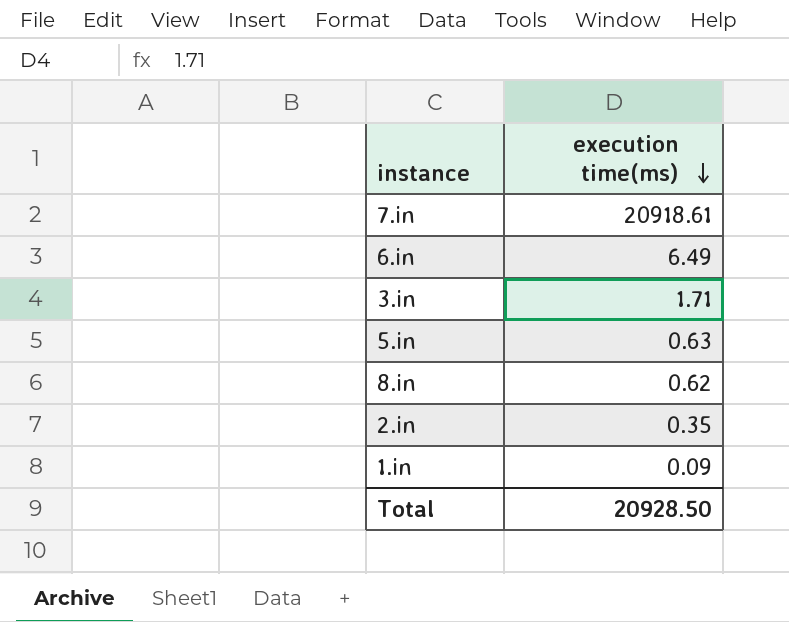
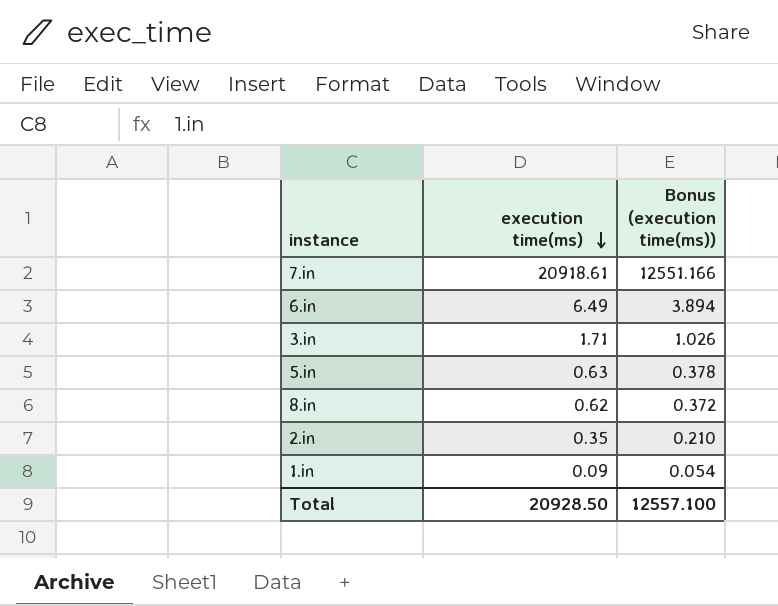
column Bonus (execution time(ms)) | formula: none -> [execution time(ms)] * 0.6

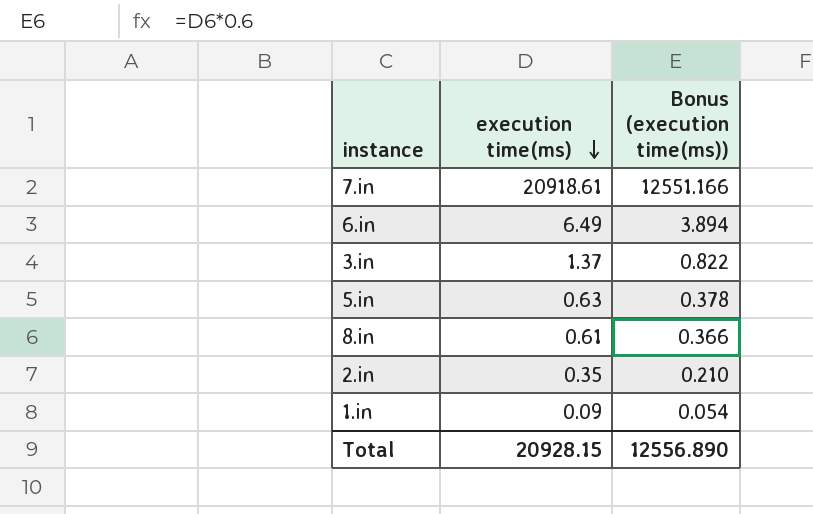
3.in | execution time(ms): 1.71 -> 1.37
3.in | Bonus (execution time(ms)): 1.026 -> 0.822
8.in | execution time(ms): 0.62 -> 0.61
8.in | Bonus (execution time(ms)): 0.372 -> 0.366
Total | execution time(ms): 20928.50 -> 20928.15
Total | Bonus (execution time(ms)): 12557.100 -> 12556.890

